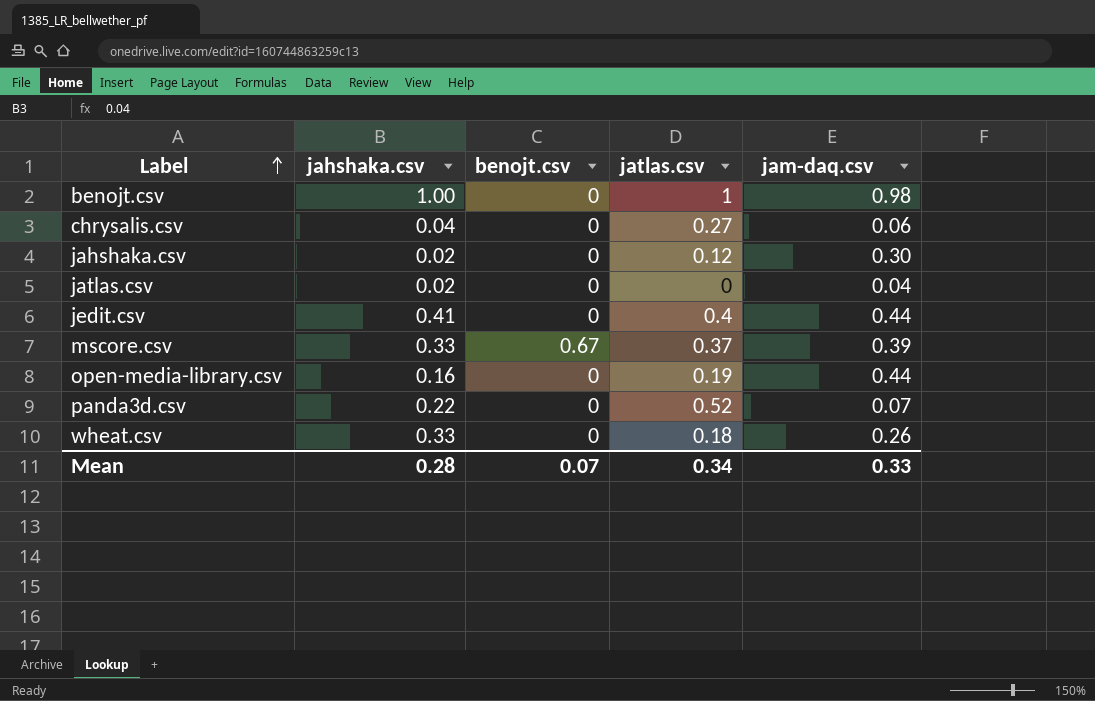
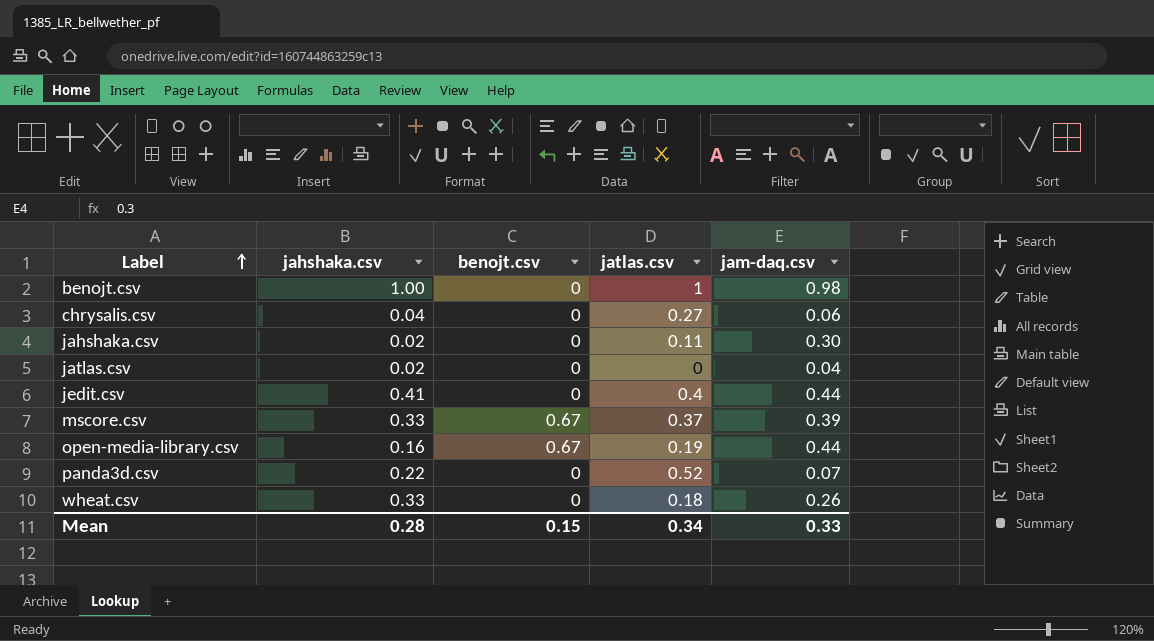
jahshaka.csv | jatlas.csv: 0.12 -> 0.11
open-media-library.csv | benojt.csv: 0 -> 0.67
Mean | benojt.csv: 0.07 -> 0.15

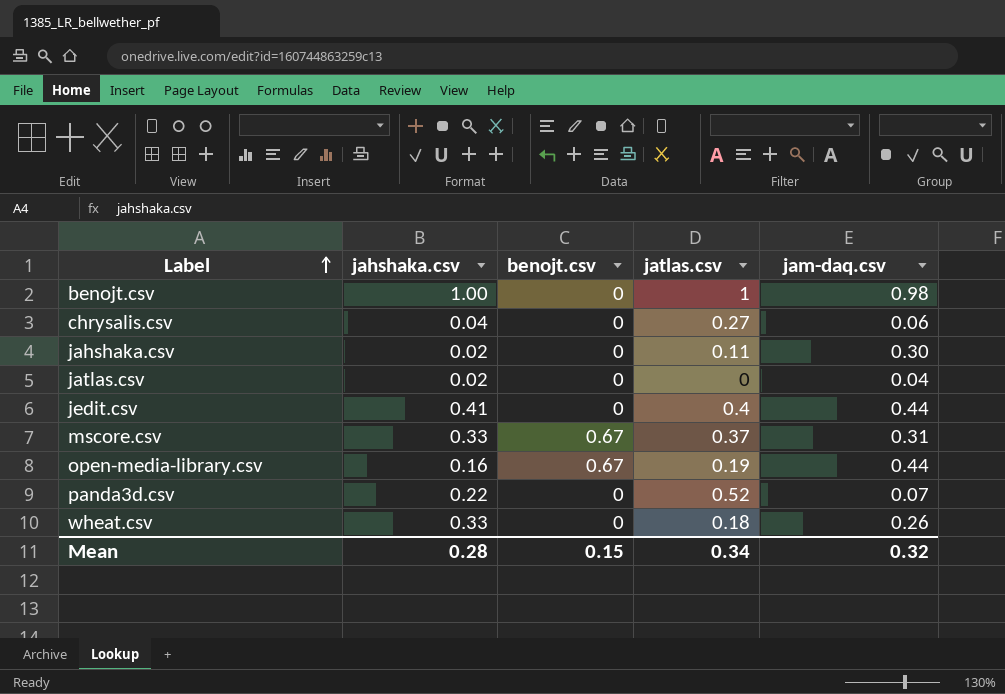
mscore.csv | jam-daq.csv: 0.39 -> 0.31
Mean | jam-daq.csv: 0.33 -> 0.32

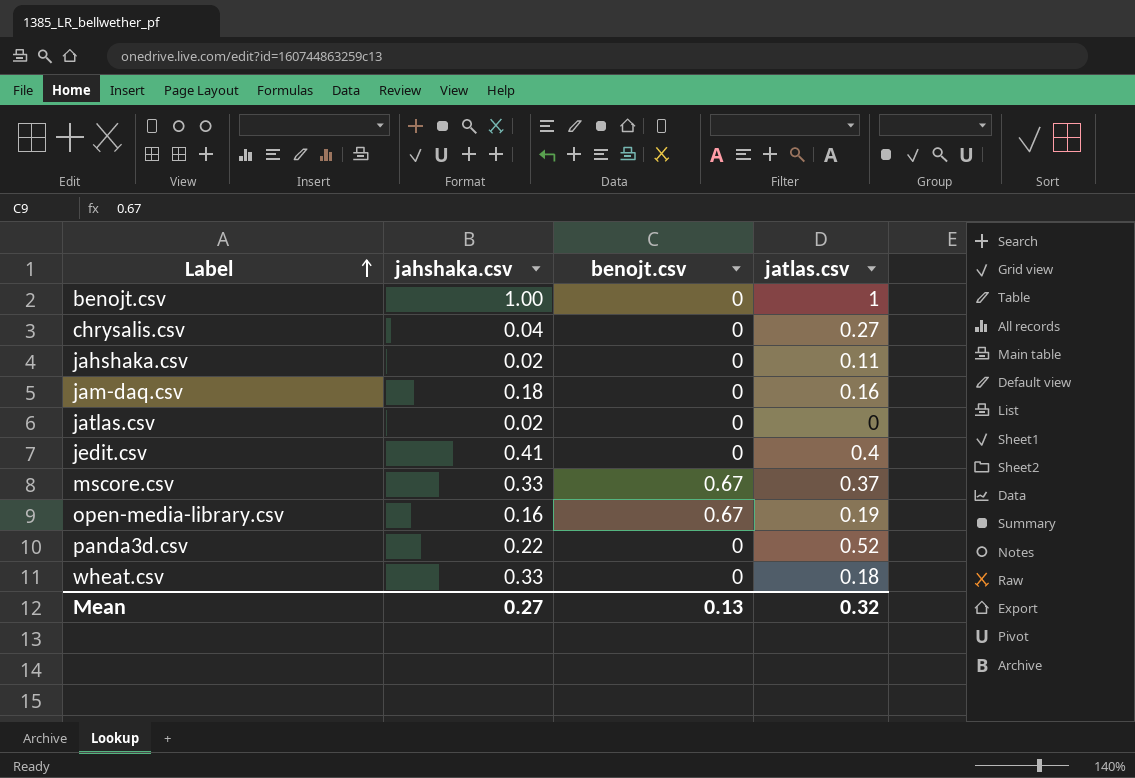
column jam-daq.csv | position: 5 -> none
row jam-daq.csv: none -> 0.18 | 0 | 0.16
Mean | jahshaka.csv: 0.28 -> 0.27
Mean | benojt.csv: 0.15 -> 0.13
Mean | jatlas.csv: 0.34 -> 0.32

